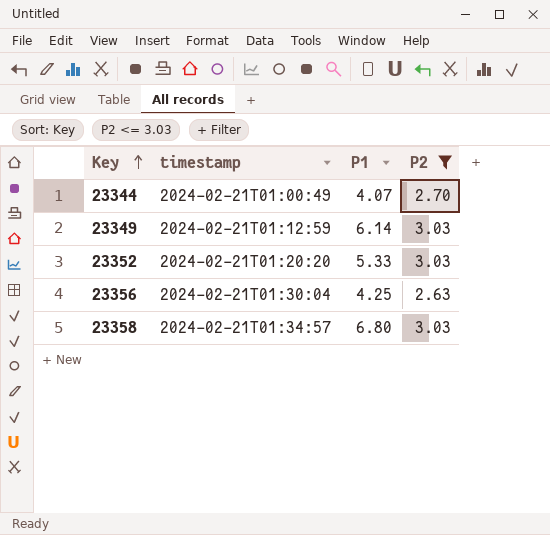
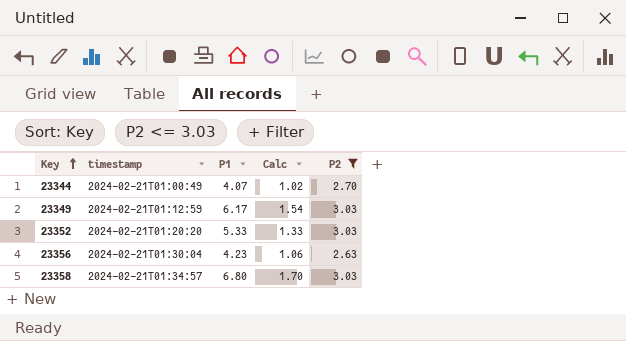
column Calc | formula: none -> [P1] * 0.25
23349 | P1: 6.14 -> 6.17
23356 | P1: 4.25 -> 4.23

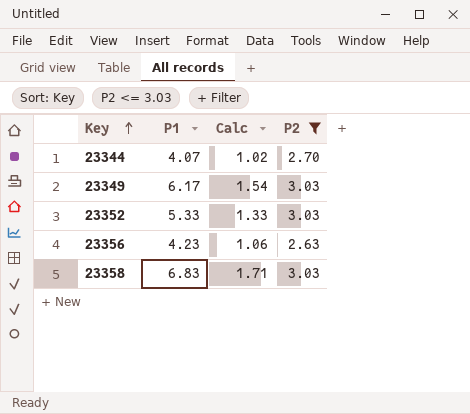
column timestamp | position: 2 -> none
23358 | P1: 6.80 -> 6.83
23358 | Calc: 1.70 -> 1.71

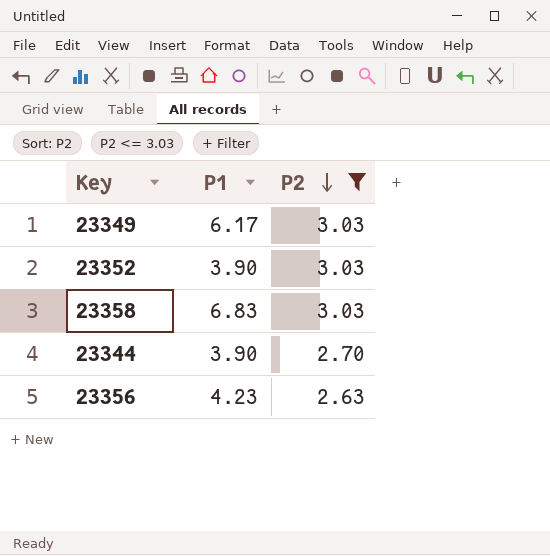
row order: Key ascending -> P2 descending
column Calc | formula: [P1] * 0.25 -> none
23352 | P1: 5.33 -> 3.90
23344 | P1: 4.07 -> 3.90

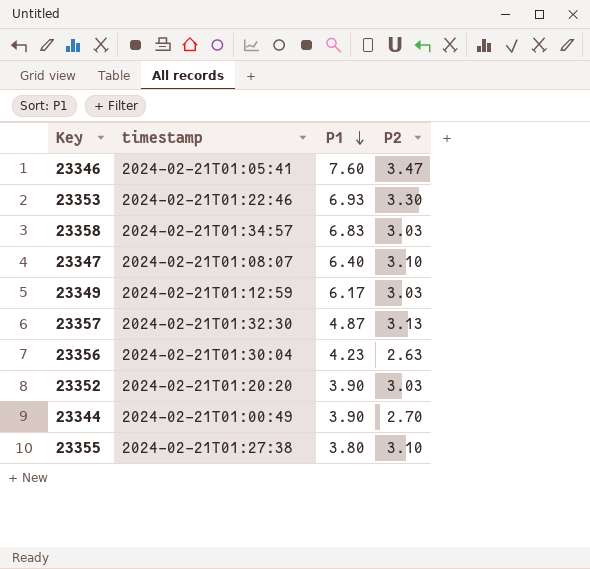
filter: P2 <= 3.03 -> none
row order: P2 descending -> P1 descending
column timestamp | position: none -> 2

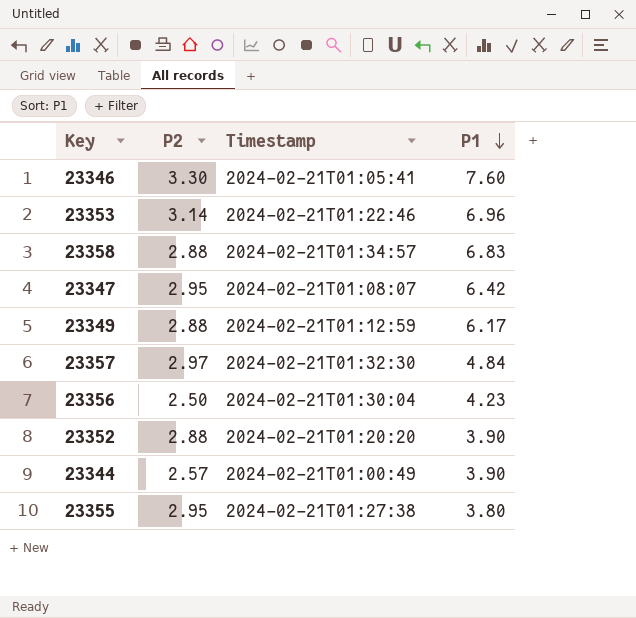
column P2 | position: 4 -> 2
column name: timestamp -> Timestamp
23346 | P2: 3.47 -> 3.30
23353 | P2: 3.30 -> 3.14
23353 | P1: 6.93 -> 6.96
23358 | P2: 3.03 -> 2.88
23347 | P2: 3.10 -> 2.95
23347 | P1: 6.40 -> 6.42
23349 | P2: 3.03 -> 2.88
23357 | P2: 3.13 -> 2.97
23357 | P1: 4.87 -> 4.84
23356 | P2: 2.63 -> 2.50
23352 | P2: 3.03 -> 2.88
23344 | P2: 2.70 -> 2.57
23355 | P2: 3.10 -> 2.95

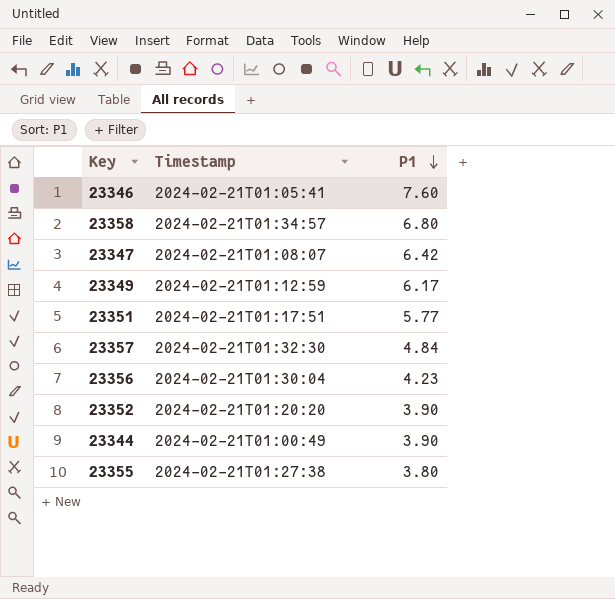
column P2 | position: 2 -> none
row 23353: 3.14 | 2024-02-21T01:22:46 | 6.96 -> none
23358 | P1: 6.83 -> 6.80
row 23351: none -> 2024-02-21T01:17:51 | 5.77

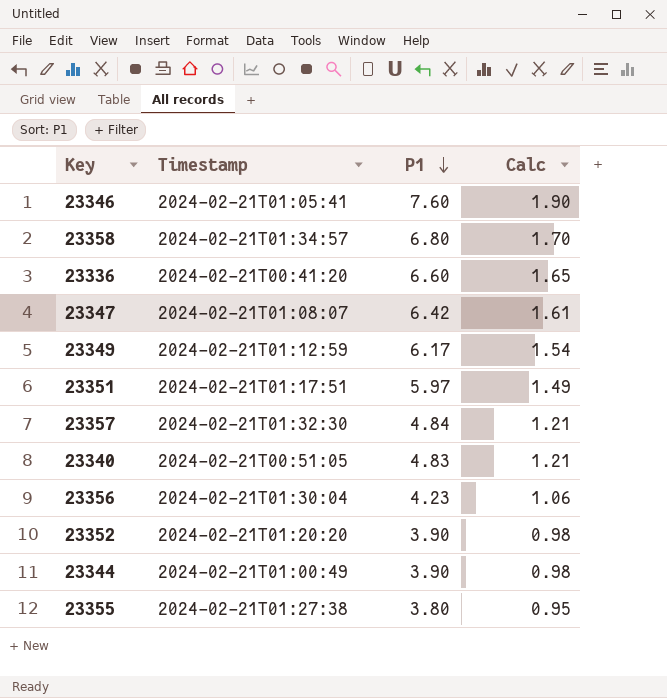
column Calc | formula: none -> [P1] * 0.25
row 23336: none -> 2024-02-21T00:41:20 | 6.60 | 1.65
23351 | P1: 5.77 -> 5.97
row 23340: none -> 2024-02-21T00:51:05 | 4.83 | 1.21

